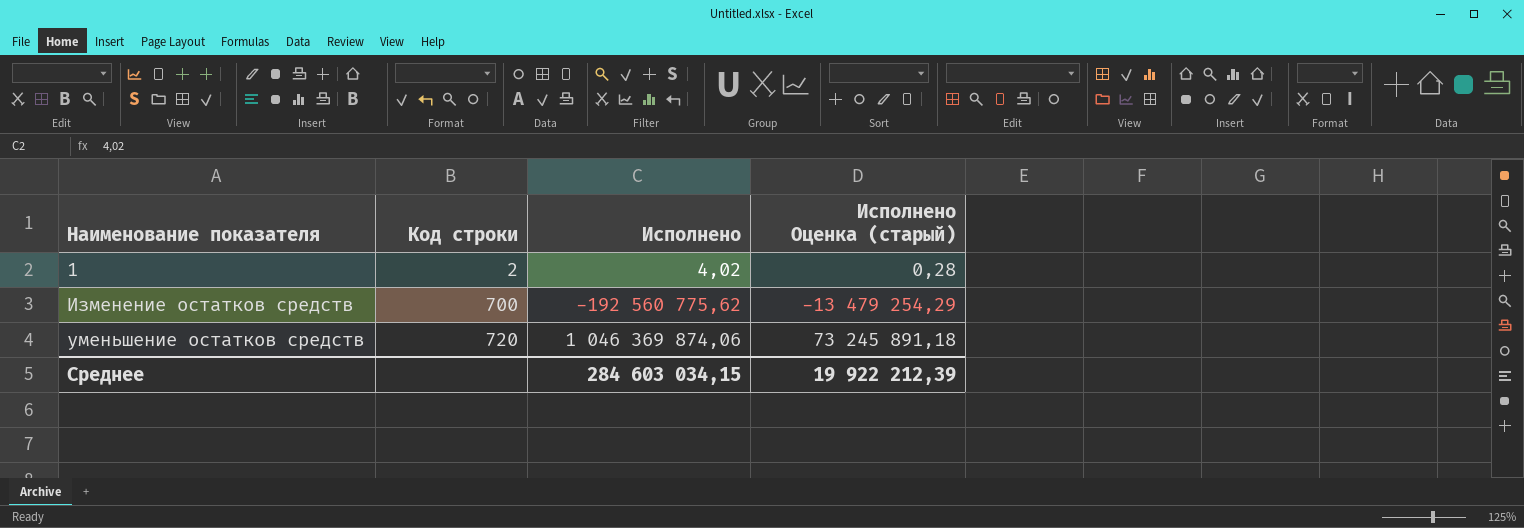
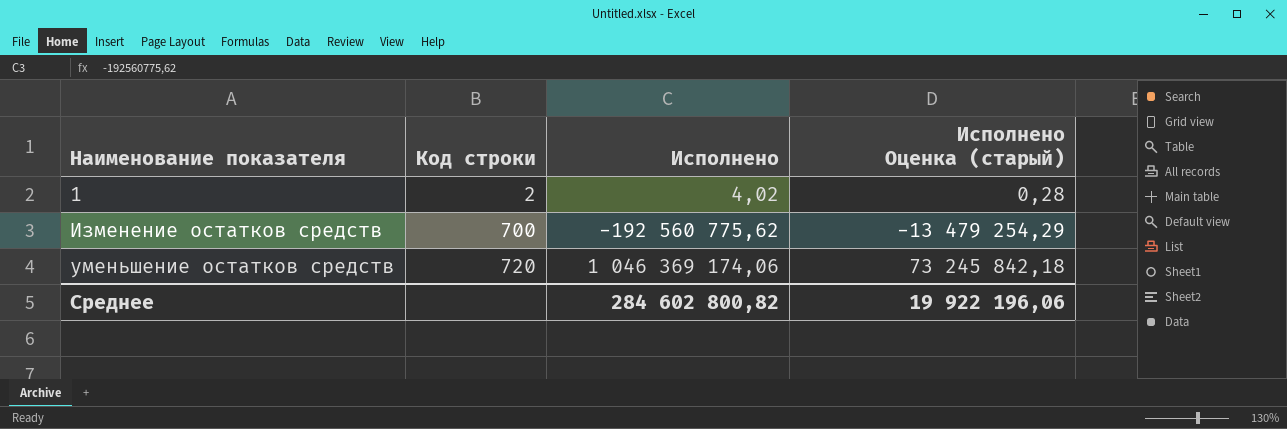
уменьшение остатков средств | Исполнено: 1 046 369 874,06 -> 1 046 369 174,06
уменьшение остатков средств | Исполнено Оценка (старый): 73 245 891,18 -> 73 245 842,18
Среднее | Исполнено: 284 603 034,15 -> 284 602 800,82
Среднее | Исполнено Оценка (старый): 19 922 212,39 -> 19 922 196,06

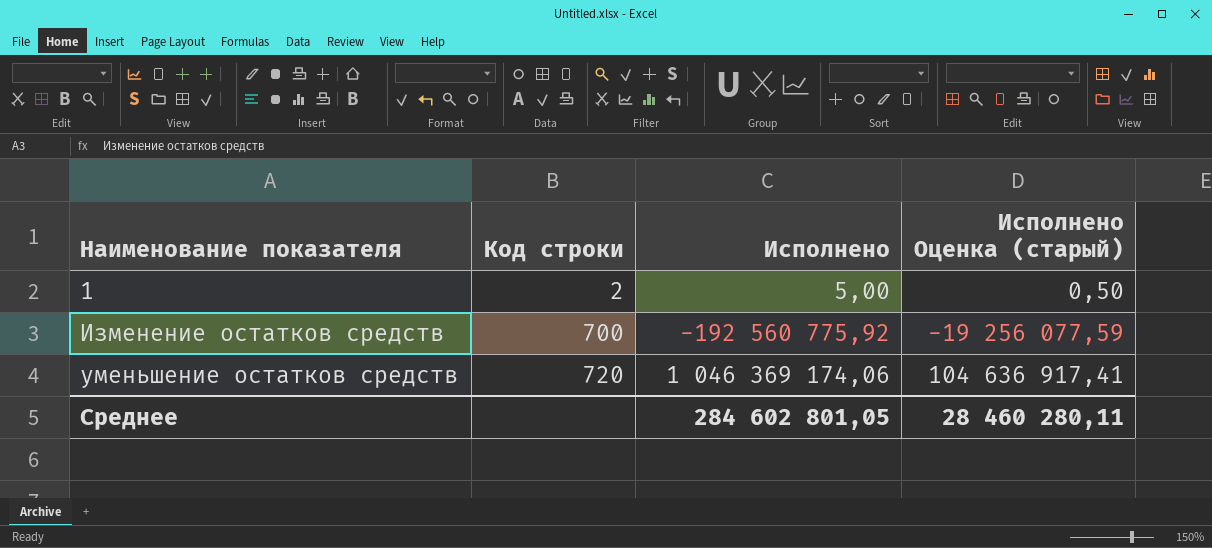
column Исполнено Оценка (старый) | formula: [Исполнено] * 0,07 -> [Исполнено] * 0,1
1 | Исполнено: 4,02 -> 5,00
Изменение остатков средств | Исполнено: -192 560 775,62 -> -192 560 775,92
Среднее | Исполнено: 284 602 800,82 -> 284 602 801,05
Среднее | Исполнено Оценка (старый): 19 922 196,06 -> 28 460 280,11

